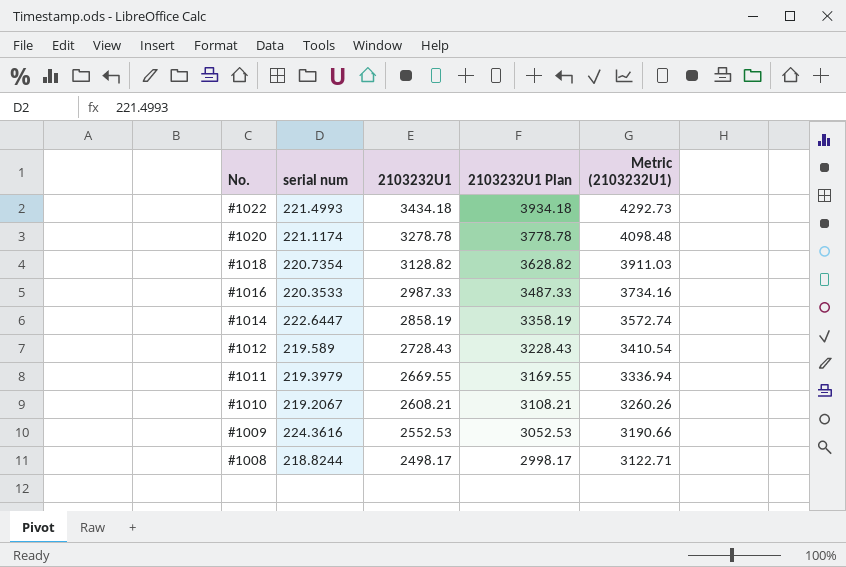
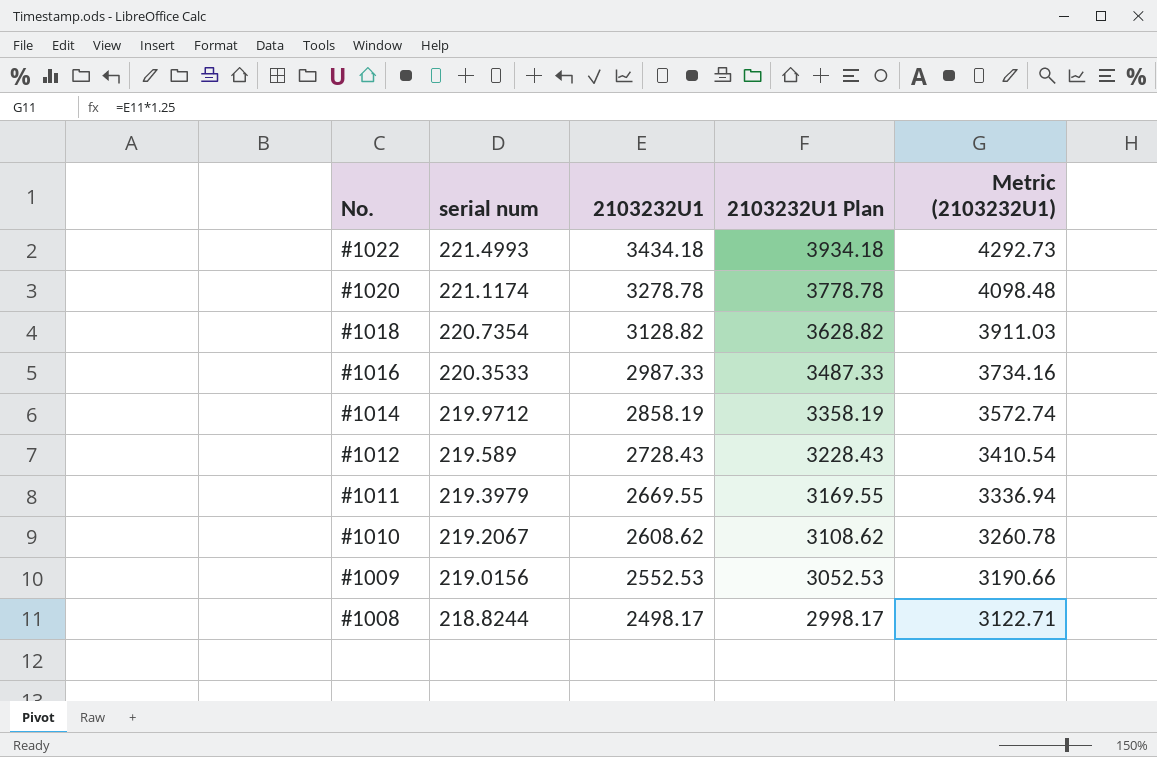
#1014 | serial num: 222.6447 -> 219.9712
#1010 | 2103232U1: 2608.21 -> 2608.62
#1010 | 2103232U1 Plan: 3108.21 -> 3108.62
#1010 | Metric (2103232U1): 3260.26 -> 3260.78
#1009 | serial num: 224.3616 -> 219.0156

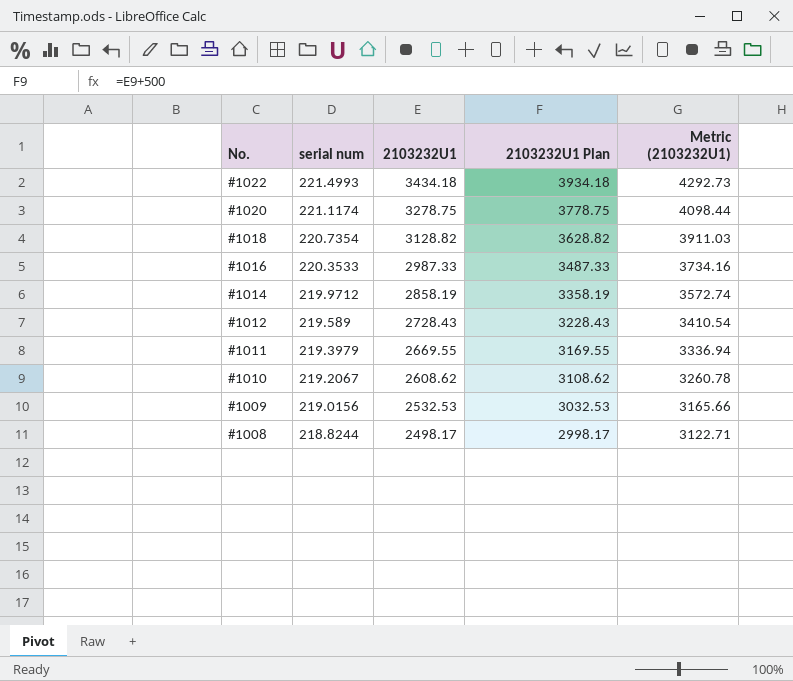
#1020 | 2103232U1: 3278.78 -> 3278.75
#1020 | 2103232U1 Plan: 3778.78 -> 3778.75
#1020 | Metric (2103232U1): 4098.48 -> 4098.44
#1009 | 2103232U1: 2552.53 -> 2532.53
#1009 | 2103232U1 Plan: 3052.53 -> 3032.53
#1009 | Metric (2103232U1): 3190.66 -> 3165.66

